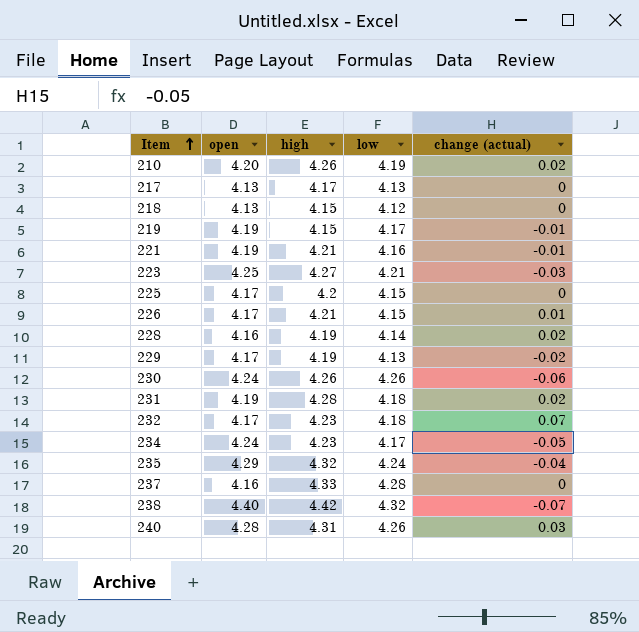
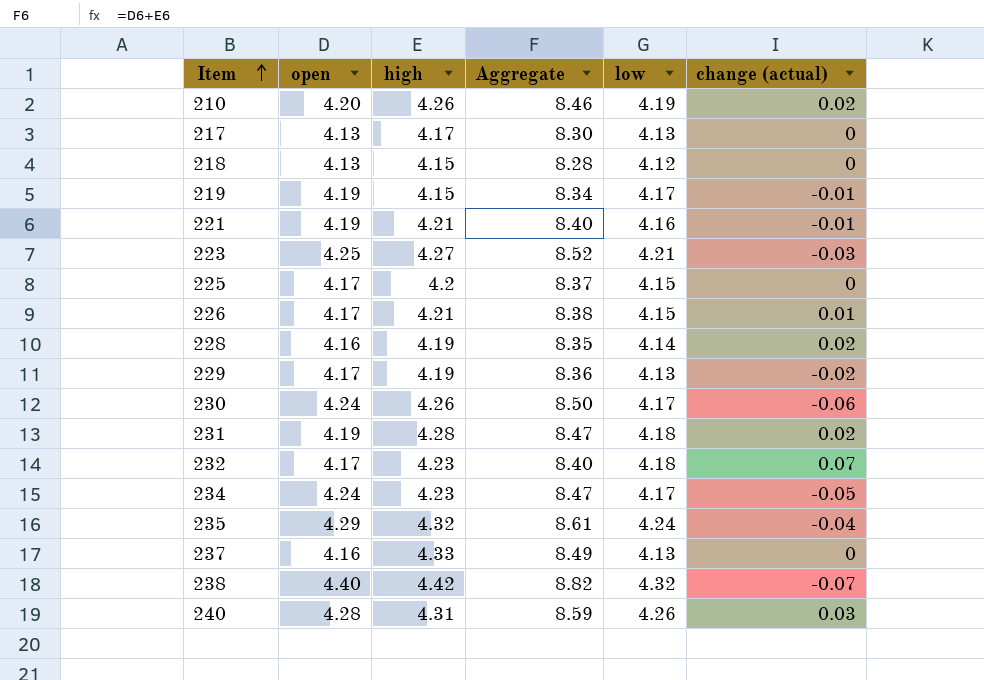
column Aggregate | formula: none -> [open] + [high]
230 | low: 4.26 -> 4.17
237 | low: 4.28 -> 4.13

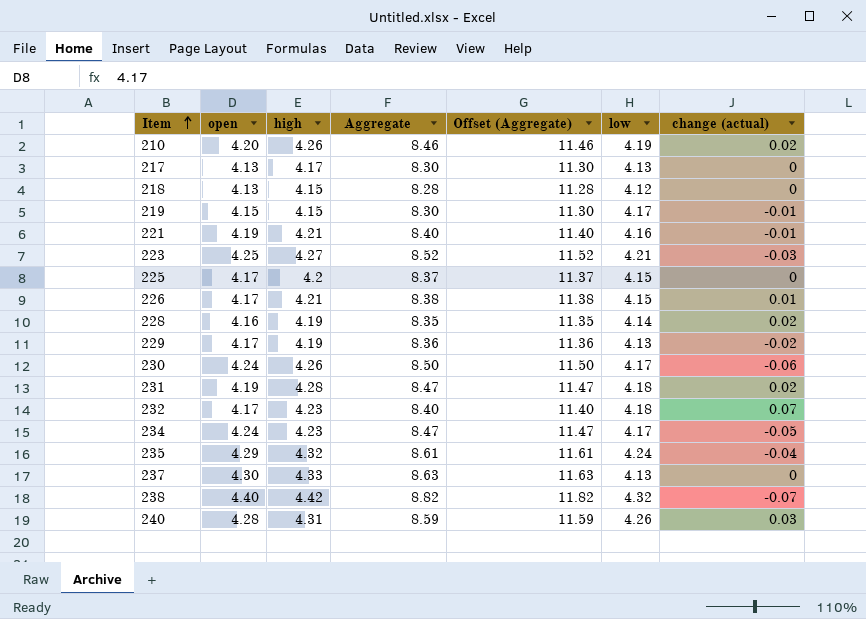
column Offset (Aggregate) | formula: none -> [Aggregate] + 3
219 | open: 4.19 -> 4.15
219 | Aggregate: 8.34 -> 8.30
237 | open: 4.16 -> 4.30
237 | Aggregate: 8.49 -> 8.63

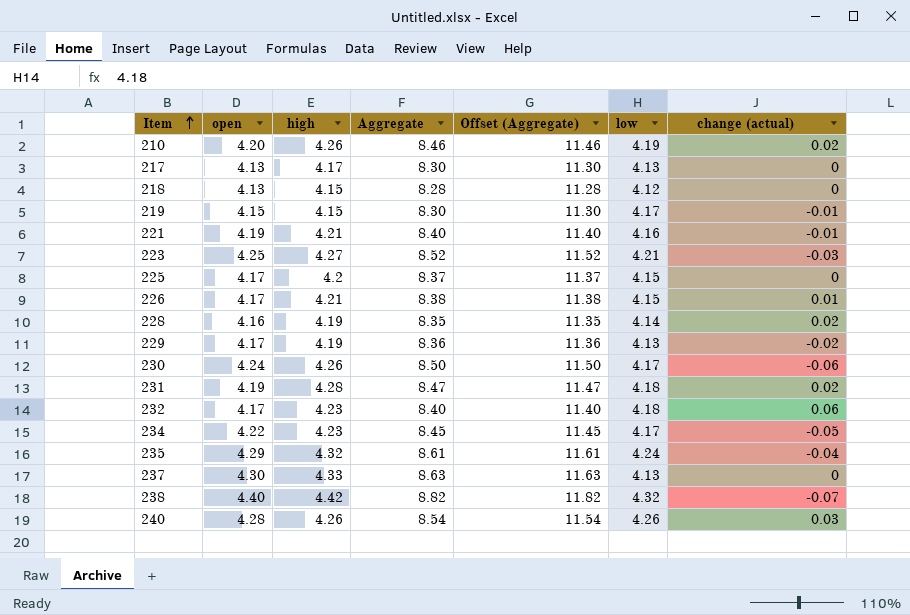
232 | change (actual): 0.07 -> 0.06
234 | open: 4.24 -> 4.22
234 | Aggregate: 8.47 -> 8.45
234 | Offset (Aggregate): 11.47 -> 11.45
240 | high: 4.31 -> 4.26
240 | Aggregate: 8.59 -> 8.54
240 | Offset (Aggregate): 11.59 -> 11.54

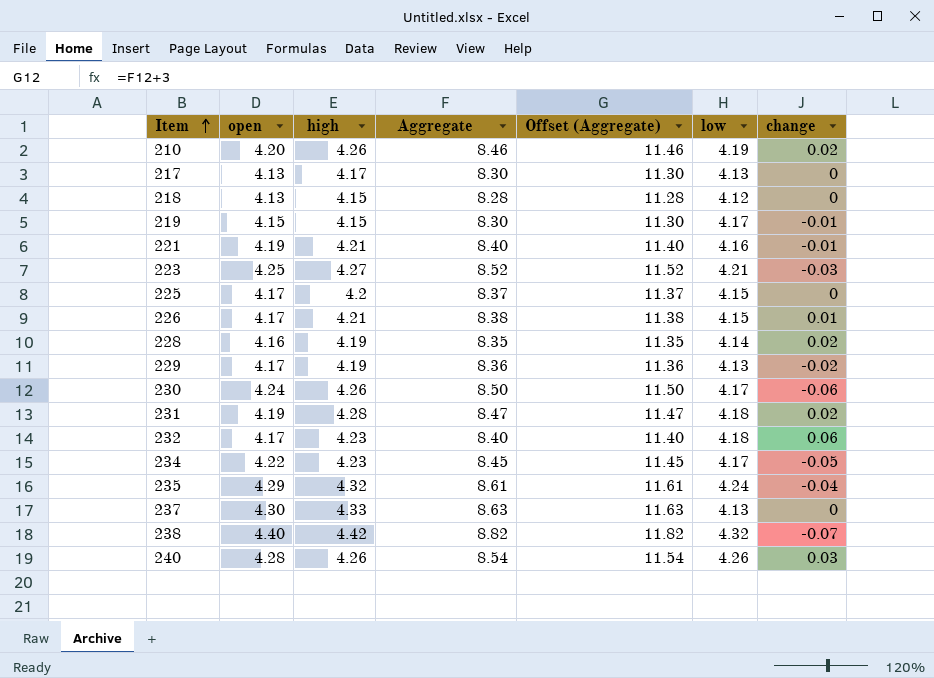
column name: change (actual) -> change

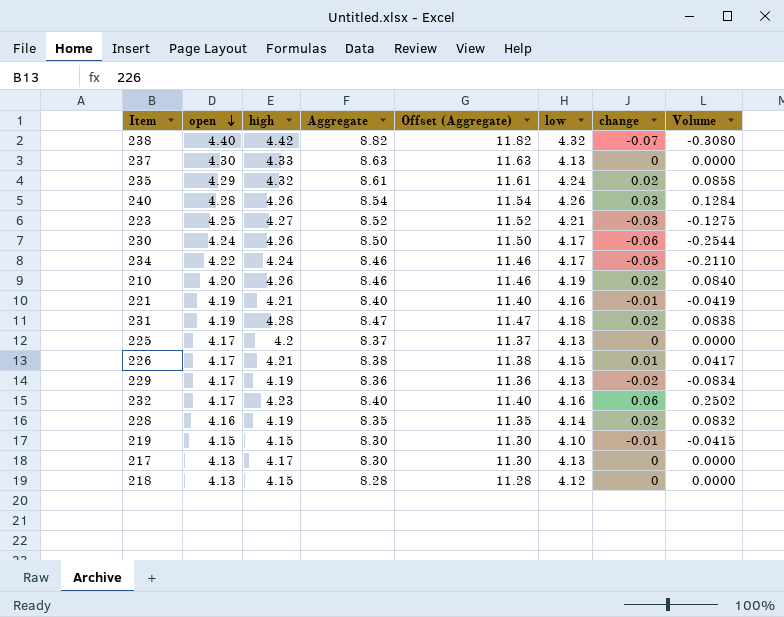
row order: Item ascending -> open descending
column Volume | formula: none -> [open] * [change]
235 | change: -0.04 -> 0.02
234 | high: 4.23 -> 4.24
234 | Aggregate: 8.45 -> 8.46
234 | Offset (Aggregate): 11.45 -> 11.46
225 | low: 4.15 -> 4.13
232 | low: 4.18 -> 4.16
219 | low: 4.17 -> 4.10

